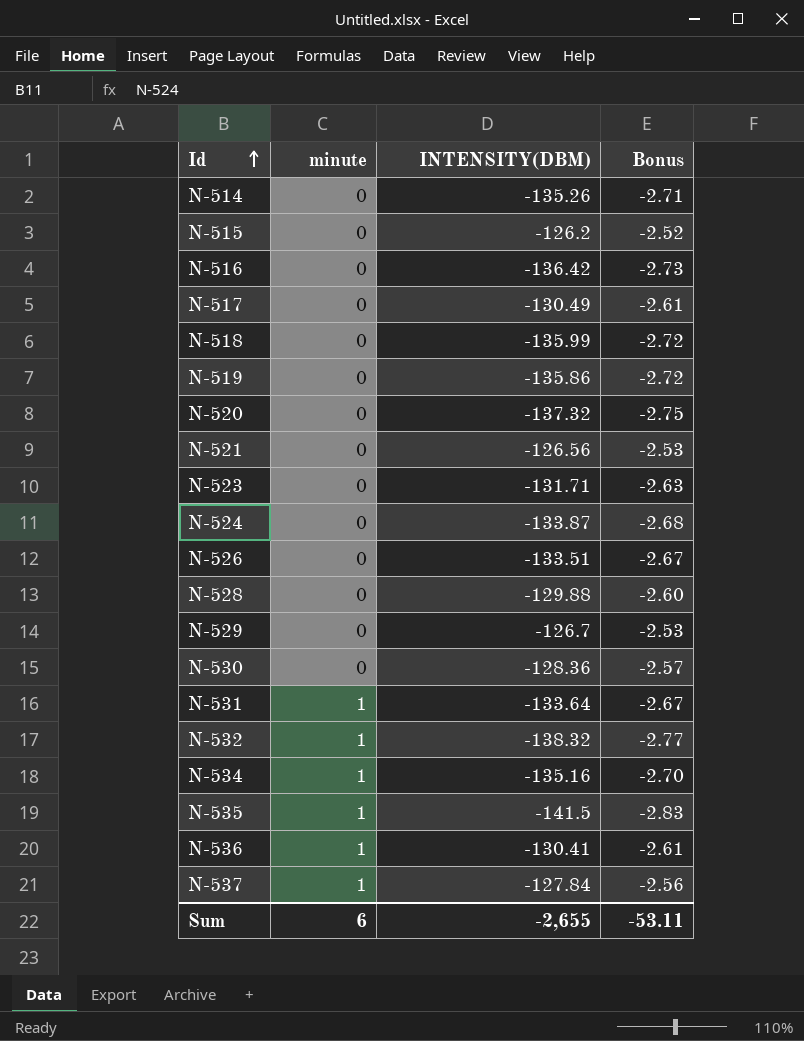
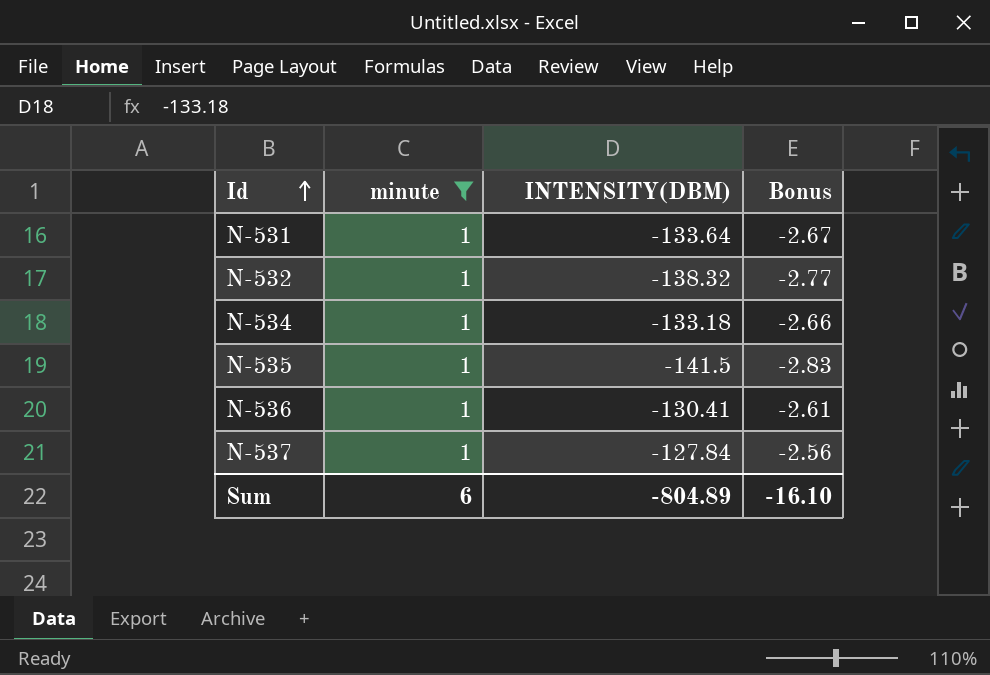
filter: none -> minute = 1
N-534 | INTENSITY(DBM): -135.16 -> -133.18
N-534 | Bonus: -2.70 -> -2.66
Sum | INTENSITY(DBM): -2,655 -> -804.89
Sum | Bonus: -53.11 -> -16.10

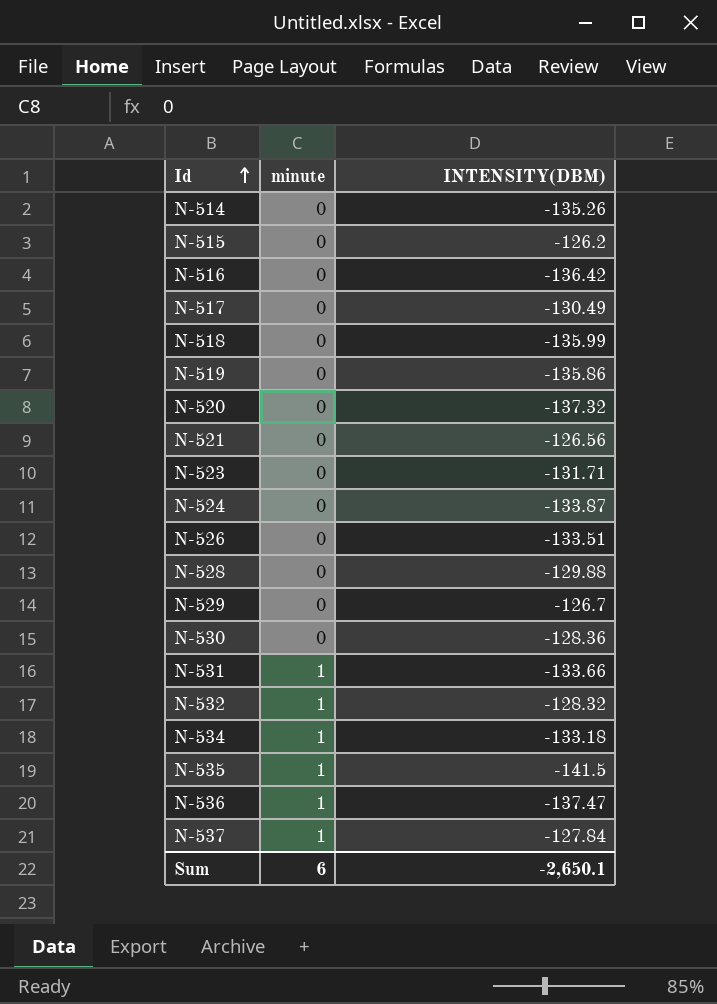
filter: minute = 1 -> none
column Bonus | formula: [INTENSITY(DBM)] * 0.02 -> none
N-531 | INTENSITY(DBM): -133.64 -> -133.66
N-532 | INTENSITY(DBM): -138.32 -> -128.32
N-536 | INTENSITY(DBM): -130.41 -> -137.47
Sum | INTENSITY(DBM): -804.89 -> -2,650.1

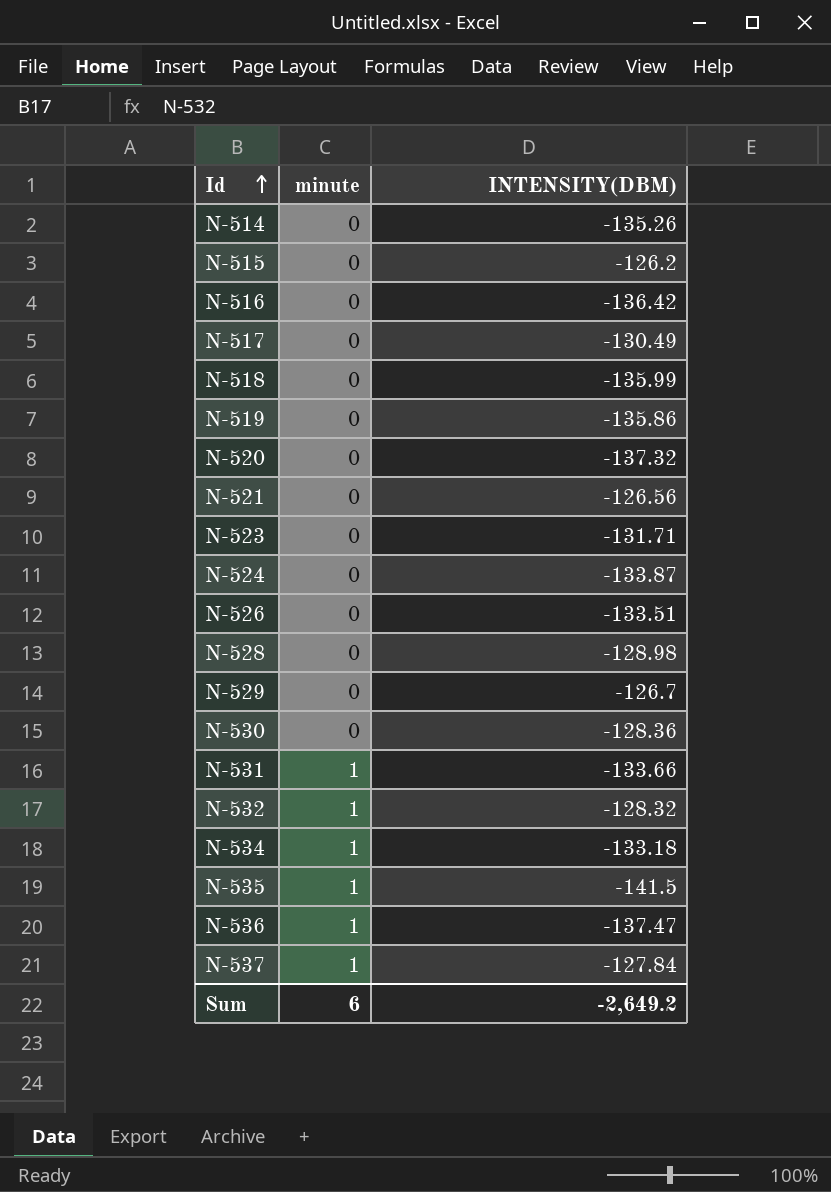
N-528 | INTENSITY(DBM): -129.88 -> -128.98
Sum | INTENSITY(DBM): -2,650.1 -> -2,649.2

